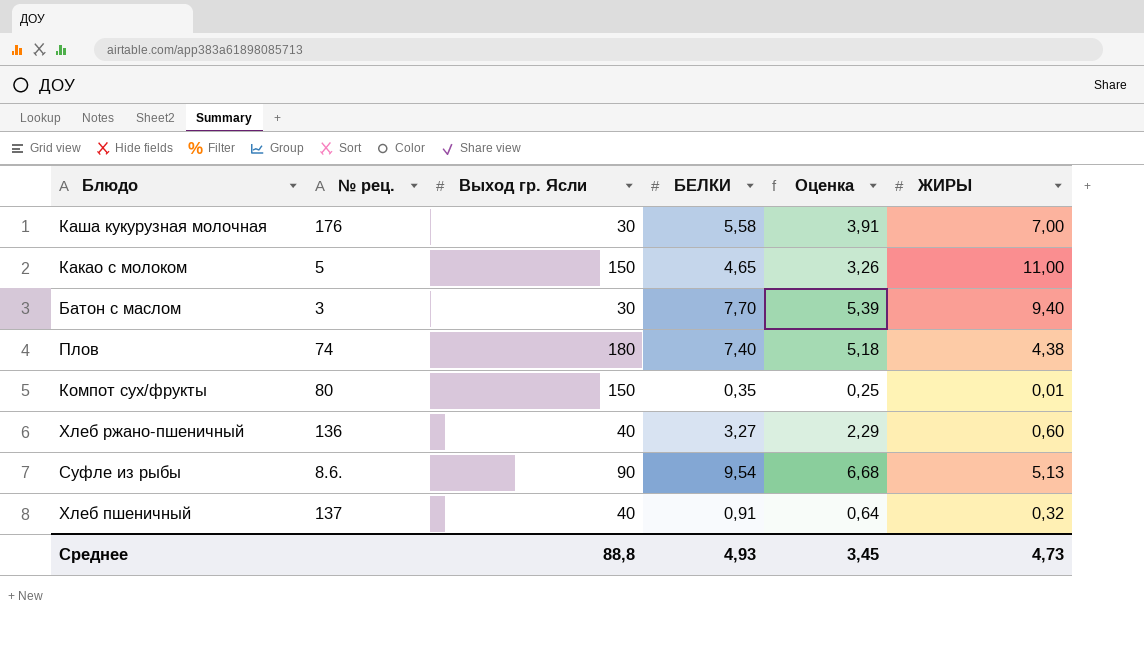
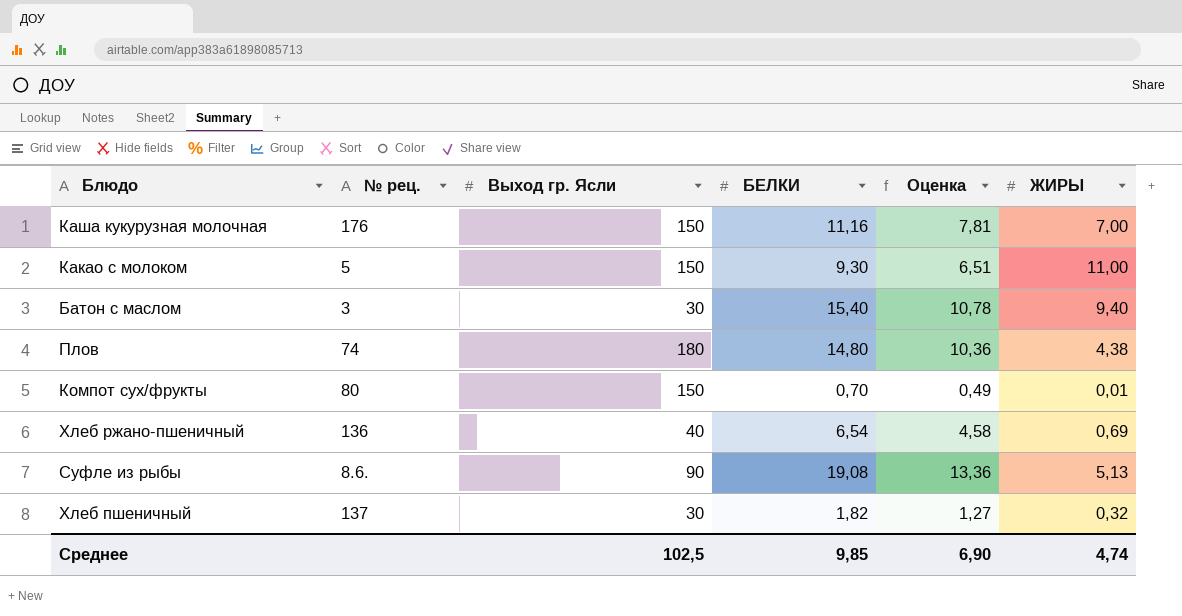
Каша кукурузная молочная | Выход гр. Ясли: 30 -> 150
Каша кукурузная молочная | БЕЛКИ: 5,58 -> 11,16
Каша кукурузная молочная | Оценка: 3,91 -> 7,81
Какао с молоком | БЕЛКИ: 4,65 -> 9,30
Какао с молоком | Оценка: 3,26 -> 6,51
Батон с маслом | БЕЛКИ: 7,70 -> 15,40
Батон с маслом | Оценка: 5,39 -> 10,78
Плов | БЕЛКИ: 7,40 -> 14,80
Плов | Оценка: 5,18 -> 10,36
Компот сух/фрукты | БЕЛКИ: 0,35 -> 0,70
Компот сух/фрукты | Оценка: 0,25 -> 0,49
Хлеб ржано-пшеничный | БЕЛКИ: 3,27 -> 6,54
Хлеб ржано-пшеничный | Оценка: 2,29 -> 4,58
Хлеб ржано-пшеничный | ЖИРЫ: 0,60 -> 0,69
Суфле из рыбы | БЕЛКИ: 9,54 -> 19,08
Суфле из рыбы | Оценка: 6,68 -> 13,36
Хлеб пшеничный | Выход гр. Ясли: 40 -> 30
Хлеб пшеничный | БЕЛКИ: 0,91 -> 1,82
Хлеб пшеничный | Оценка: 0,64 -> 1,27
Среднее | Выход гр. Ясли: 88,8 -> 102,5
Среднее | БЕЛКИ: 4,93 -> 9,85
Среднее | Оценка: 3,45 -> 6,90
Среднее | ЖИРЫ: 4,73 -> 4,74

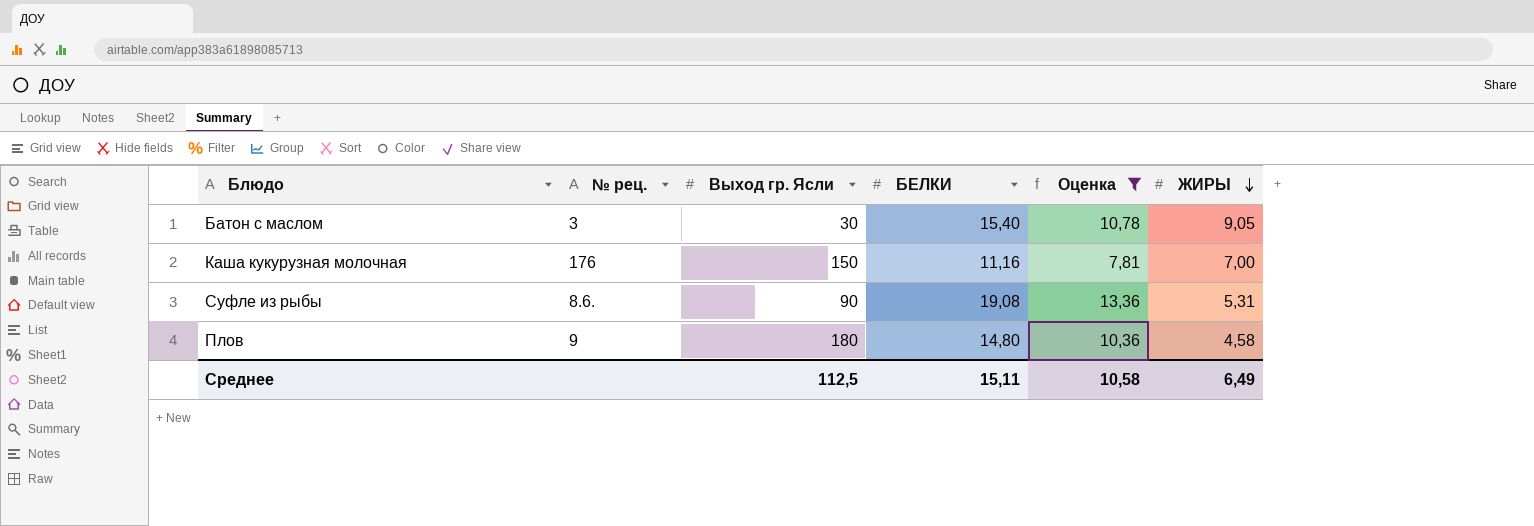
filter: none -> Оценка >= 7,81
row order: none -> ЖИРЫ descending
Батон с маслом | ЖИРЫ: 9,40 -> 9,05
Суфле из рыбы | ЖИРЫ: 5,13 -> 5,31
Плов | № рец.: 74 -> 9
Плов | ЖИРЫ: 4,38 -> 4,58
Среднее | Выход гр. Ясли: 102,5 -> 112,5
Среднее | БЕЛКИ: 9,85 -> 15,11
Среднее | Оценка: 6,90 -> 10,58
Среднее | ЖИРЫ: 4,74 -> 6,49

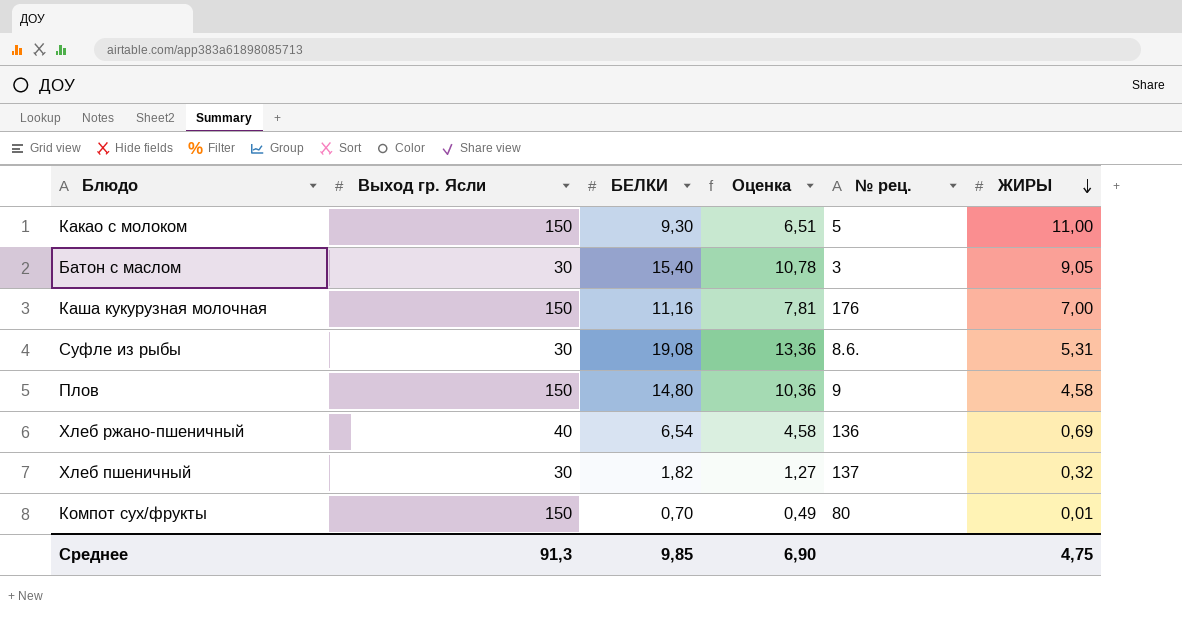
filter: Оценка >= 7,81 -> none
column № рец. | position: 2 -> 5
Суфле из рыбы | Выход гр. Ясли: 90 -> 30
Плов | Выход гр. Ясли: 180 -> 150
Среднее | Выход гр. Ясли: 112,5 -> 91,3
Среднее | БЕЛКИ: 15,11 -> 9,85
Среднее | Оценка: 10,58 -> 6,90
Среднее | ЖИРЫ: 6,49 -> 4,75

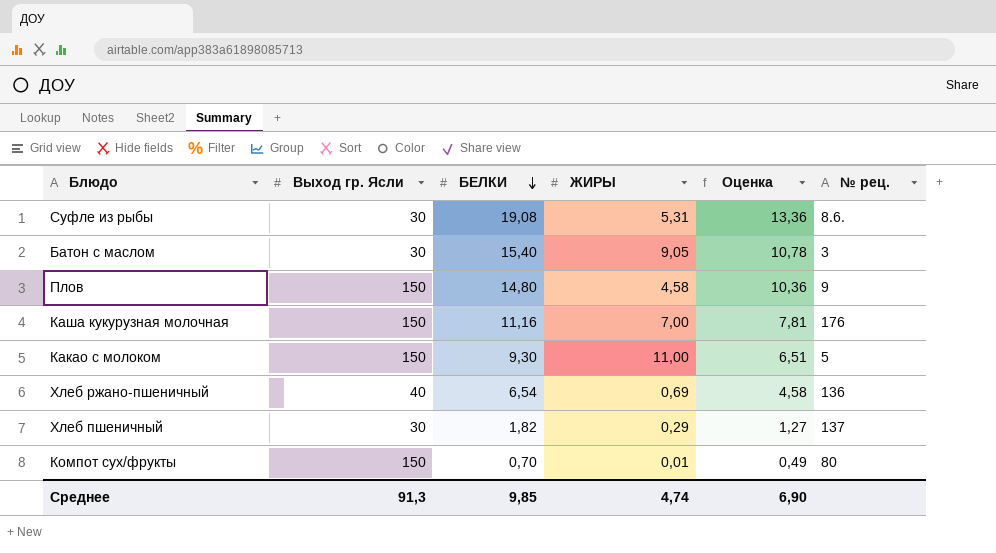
row order: ЖИРЫ descending -> БЕЛКИ descending
column ЖИРЫ | position: 6 -> 4
Хлеб пшеничный | ЖИРЫ: 0,32 -> 0,29
Среднее | ЖИРЫ: 4,75 -> 4,74

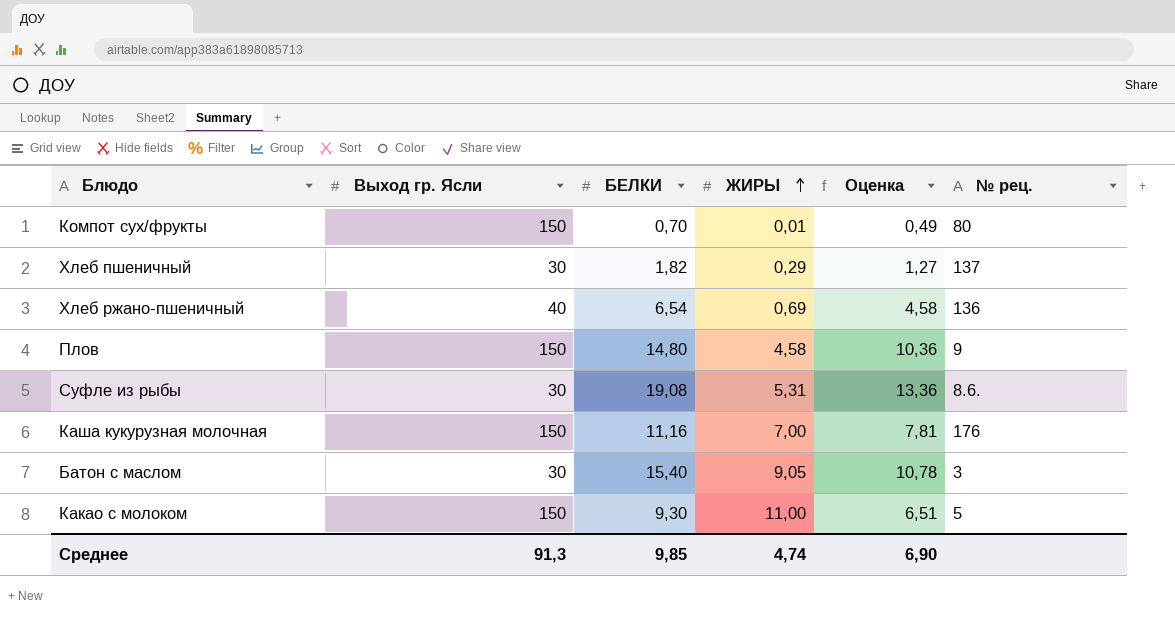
row order: БЕЛКИ descending -> ЖИРЫ ascending

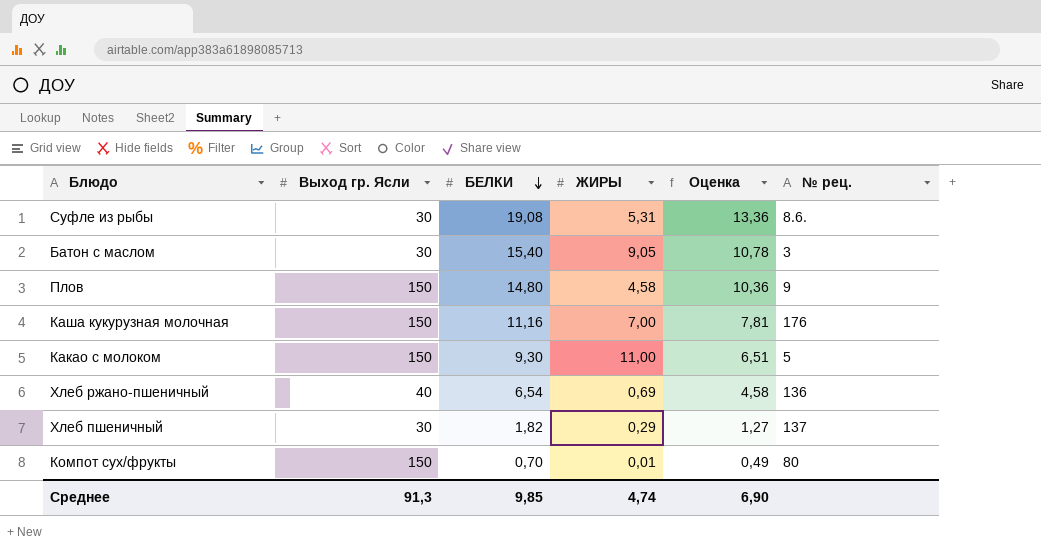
row order: ЖИРЫ ascending -> БЕЛКИ descending

